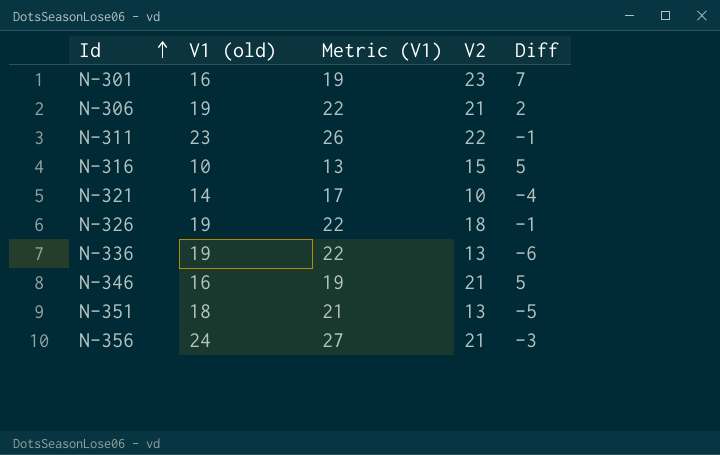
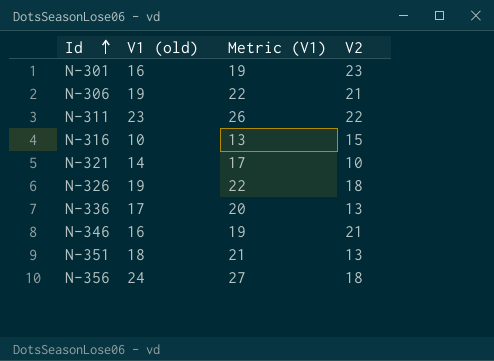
column Diff | formula: [V2] - [V1 (old)] -> none
N-336 | V1 (old): 19 -> 17
N-336 | Metric (V1): 22 -> 20
N-356 | V2: 21 -> 18

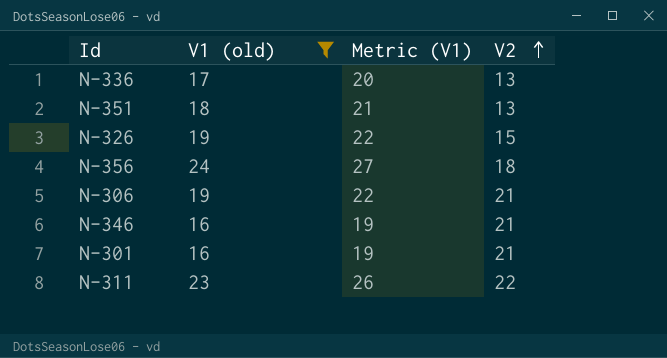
filter: none -> V1 (old) >= 16
row order: Id ascending -> V2 ascending
N-326 | V2: 18 -> 15
N-301 | V2: 23 -> 21

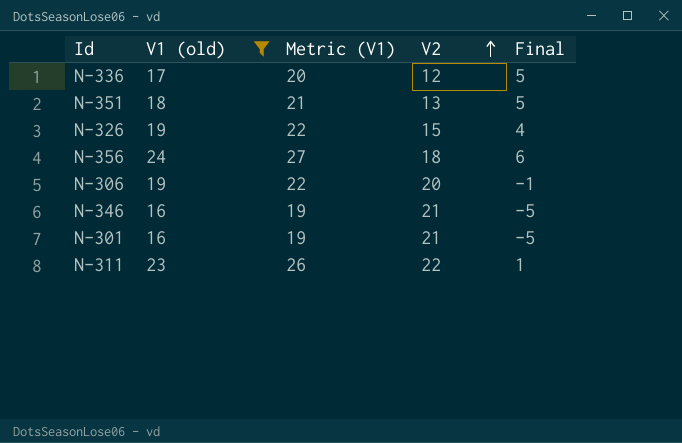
column Final | formula: none -> [V1 (old)] - [V2]
N-336 | V2: 13 -> 12
N-306 | V2: 21 -> 20

